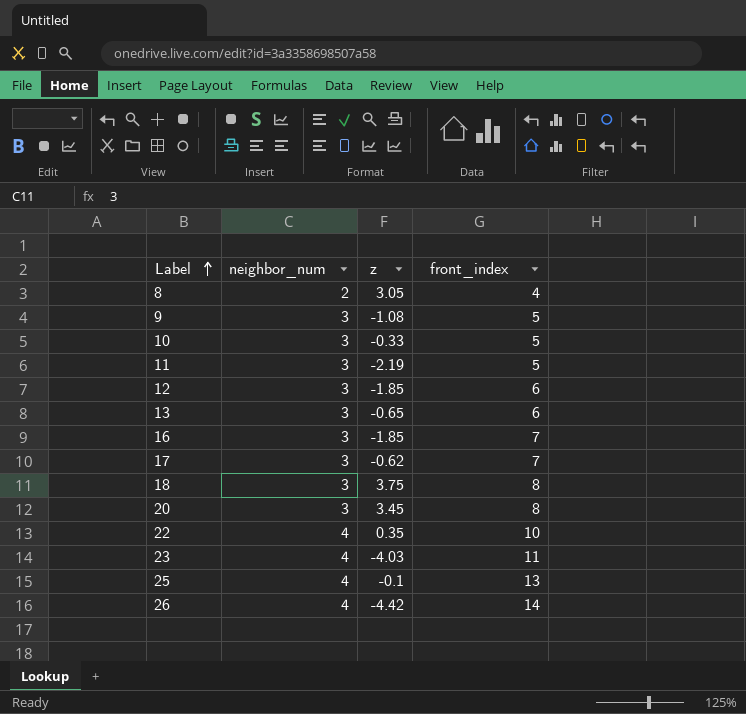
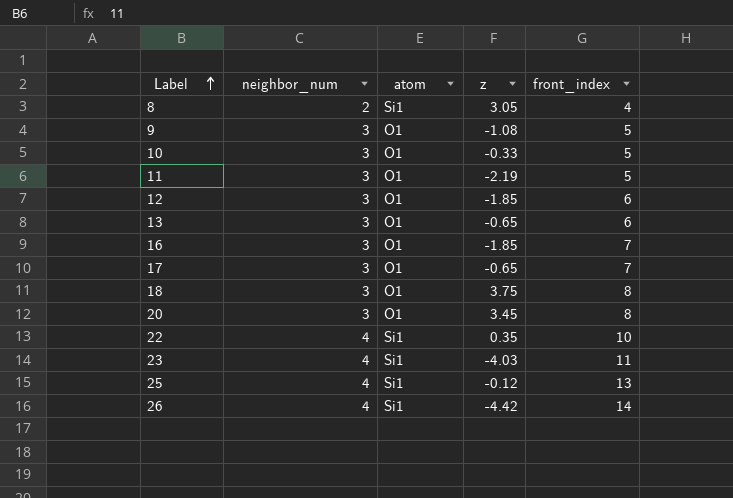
column atom | position: none -> 3
17 | z: -0.62 -> -0.65
25 | z: -0.1 -> -0.12

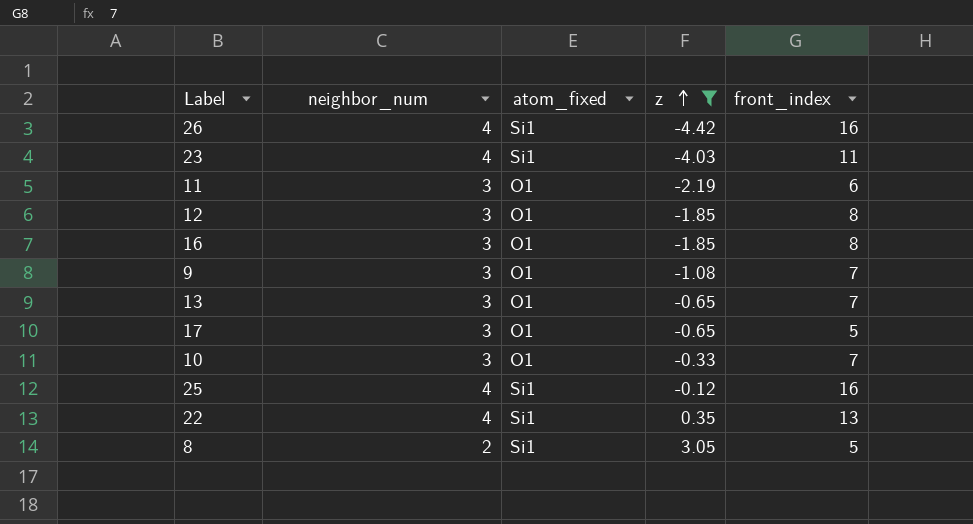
filter: none -> z <= 3.05
row order: Label ascending -> z ascending
column name: atom -> atom_fixed
26 | front_index: 14 -> 16
11 | front_index: 5 -> 6
12 | front_index: 6 -> 8
16 | front_index: 7 -> 8
9 | front_index: 5 -> 7
13 | front_index: 6 -> 7
17 | front_index: 7 -> 5
10 | front_index: 5 -> 7
25 | front_index: 13 -> 16
22 | front_index: 10 -> 13
8 | front_index: 4 -> 5

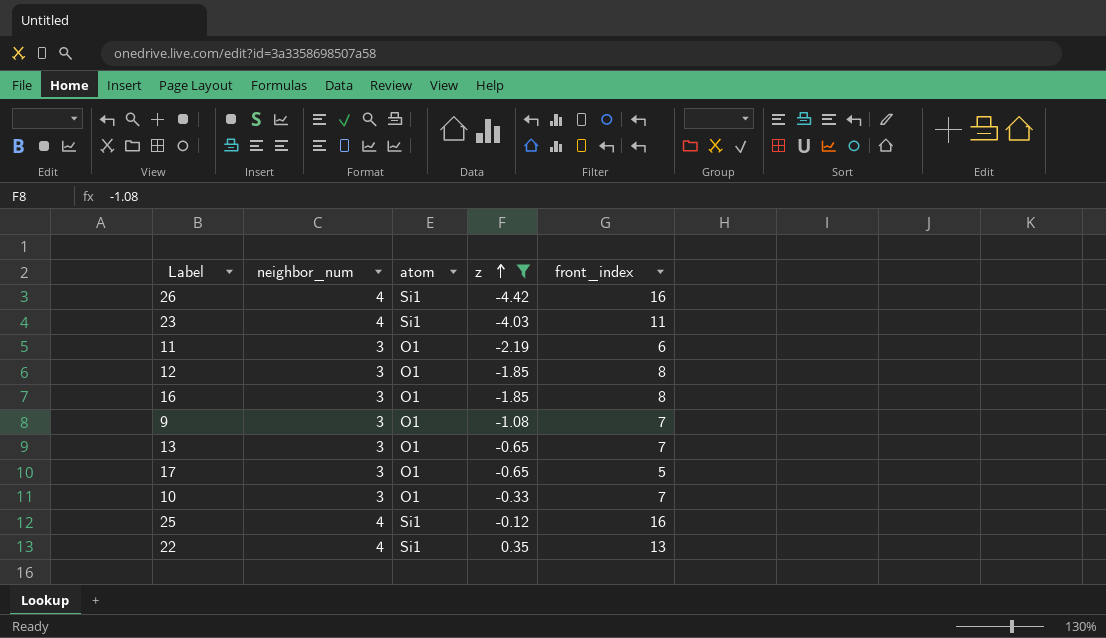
column name: atom_fixed -> atom
row 8: 2 | Si1 | 3.05 | 5 -> none

